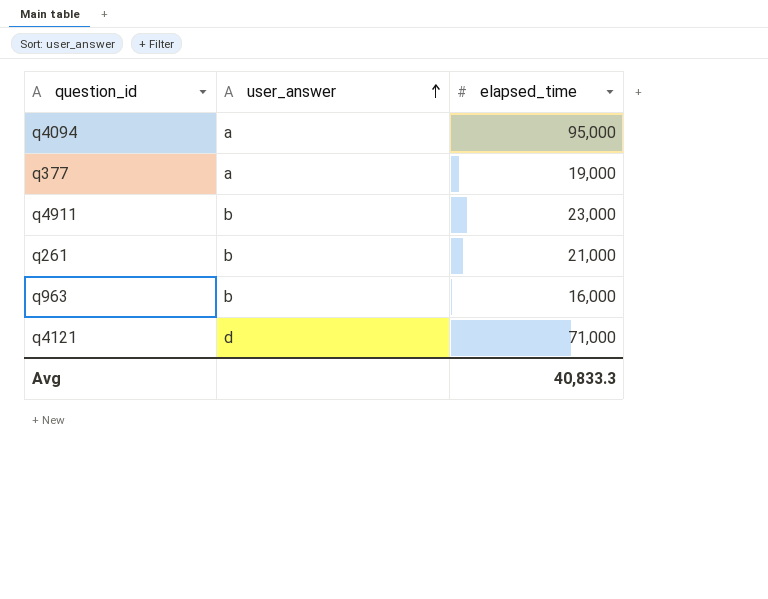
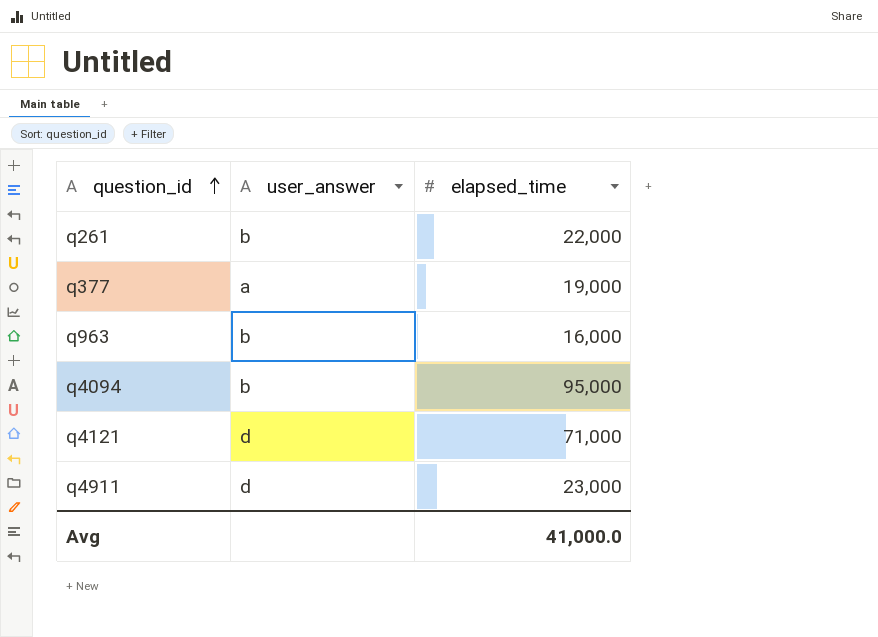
row order: user_answer ascending -> question_id ascending
q261 | elapsed_time: 21,000 -> 22,000
q4094 | user_answer: a -> b
q4911 | user_answer: b -> d
Avg | elapsed_time: 40,833.3 -> 41,000.0

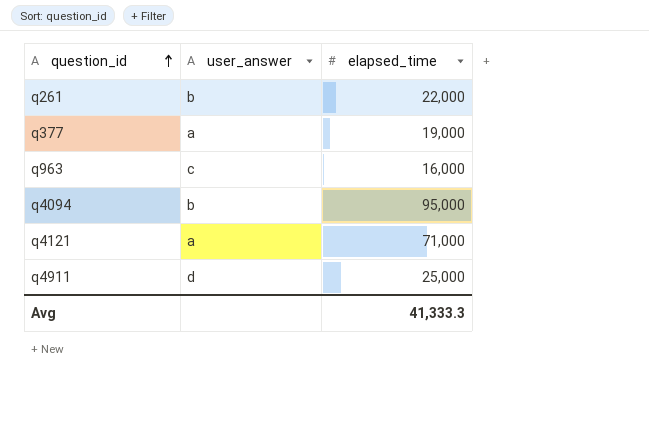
q963 | user_answer: b -> c
q4121 | user_answer: d -> a
q4911 | elapsed_time: 23,000 -> 25,000
Avg | elapsed_time: 41,000.0 -> 41,333.3

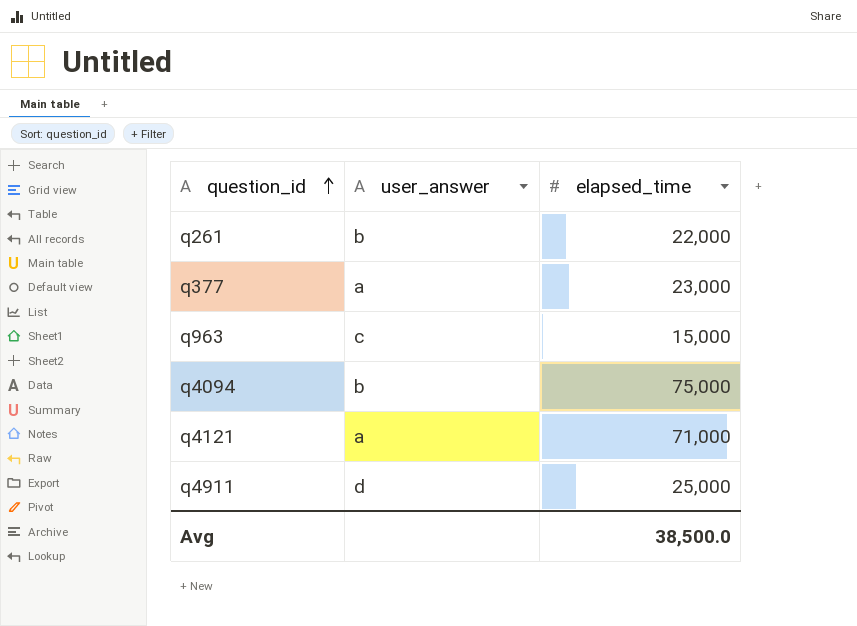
q377 | elapsed_time: 19,000 -> 23,000
q963 | elapsed_time: 16,000 -> 15,000
q4094 | elapsed_time: 95,000 -> 75,000
Avg | elapsed_time: 41,333.3 -> 38,500.0

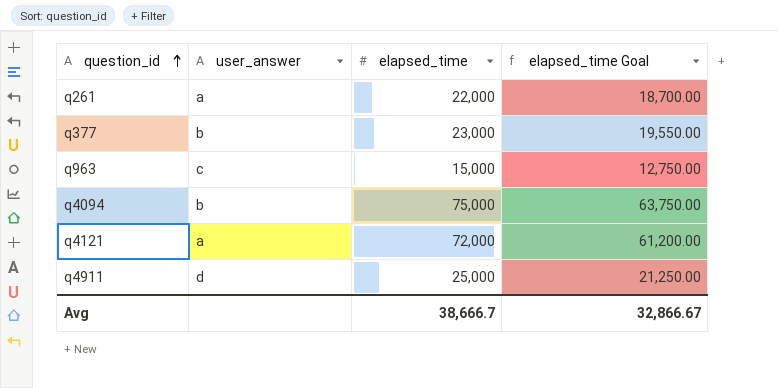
column elapsed_time Goal | formula: none -> [elapsed_time] * 0.85
q261 | user_answer: b -> a
q377 | user_answer: a -> b
q4121 | elapsed_time: 71,000 -> 72,000
Avg | elapsed_time: 38,500.0 -> 38,666.7

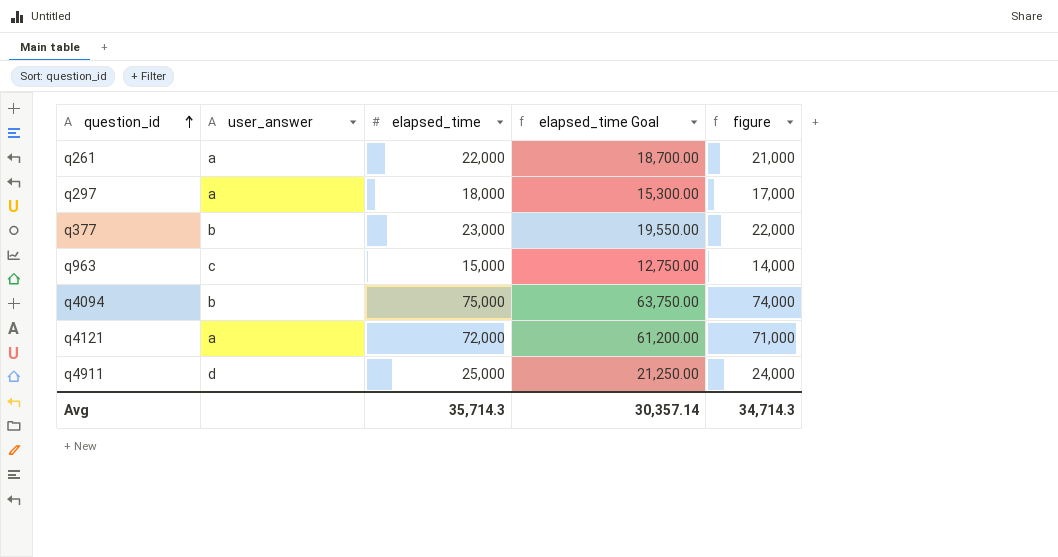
column figure | formula: none -> [elapsed_time] - 1000
row q297: none -> a | 18,000 | 15,300.00 | 17,000
Avg | elapsed_time: 38,666.7 -> 35,714.3
Avg | elapsed_time Goal: 32,866.67 -> 30,357.14

